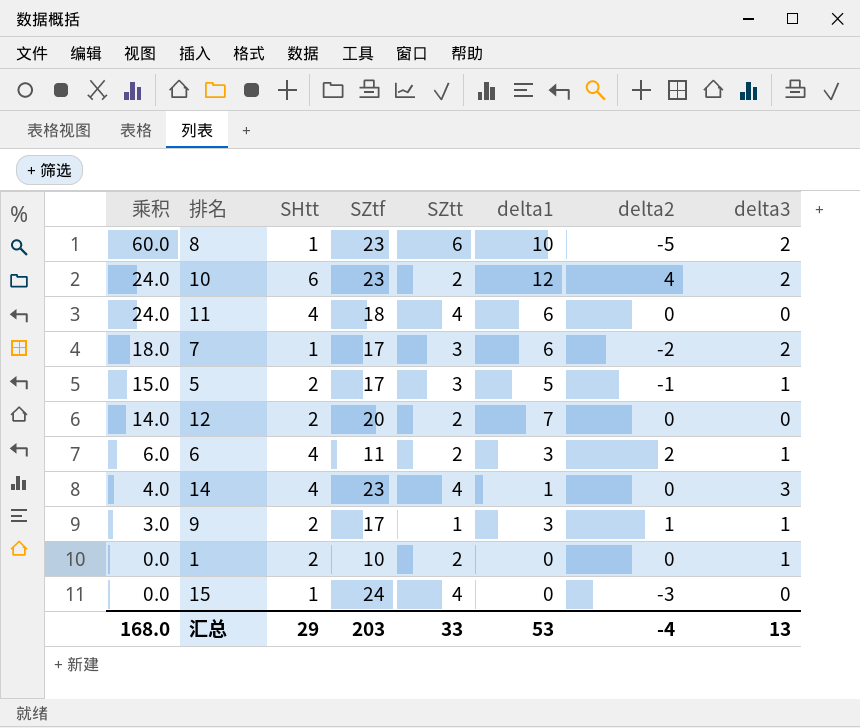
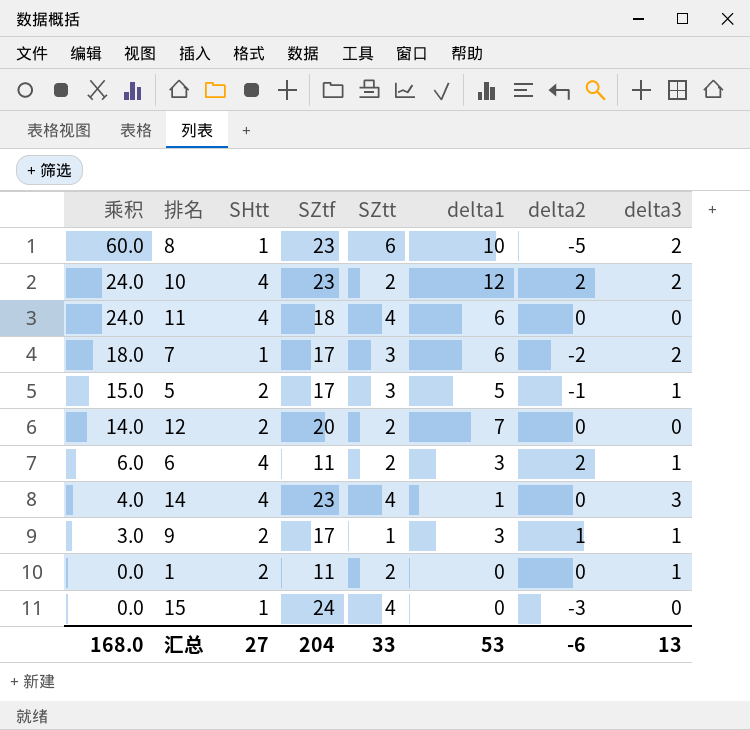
10 | SHtt: 6 -> 4
10 | delta2: 4 -> 2
1 | SZtf: 10 -> 11
汇总 | SHtt: 29 -> 27
汇总 | SZtf: 203 -> 204
汇总 | delta2: -4 -> -6

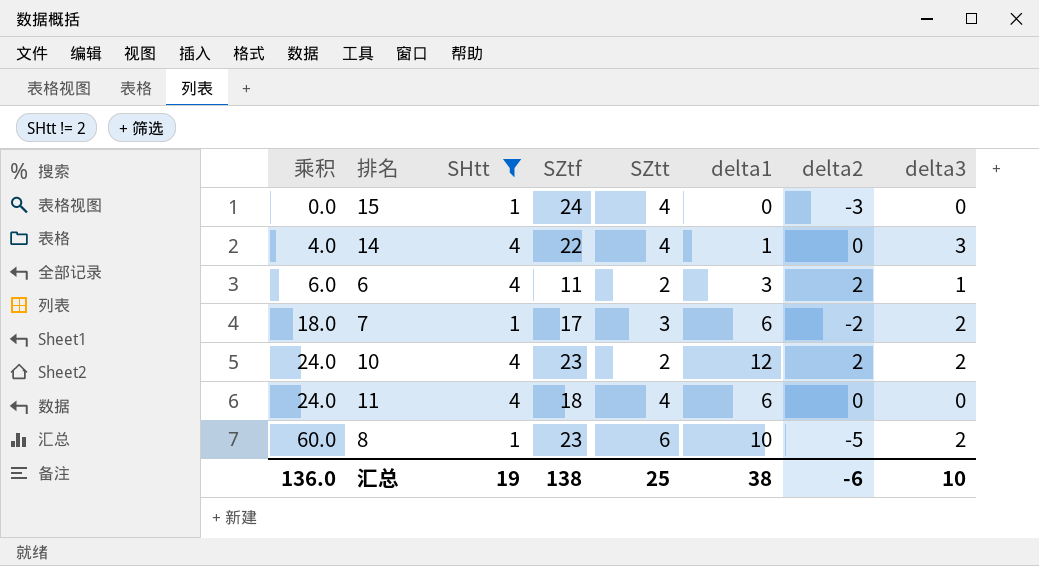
filter: none -> SHtt != 2
row order: 乘积 descending -> 乘积 ascending
14 | SZtf: 23 -> 22
汇总 | 乘积: 168.0 -> 136.0
汇总 | SHtt: 27 -> 19
汇总 | SZtf: 204 -> 138
汇总 | SZtt: 33 -> 25
汇总 | delta1: 53 -> 38
汇总 | delta3: 13 -> 10

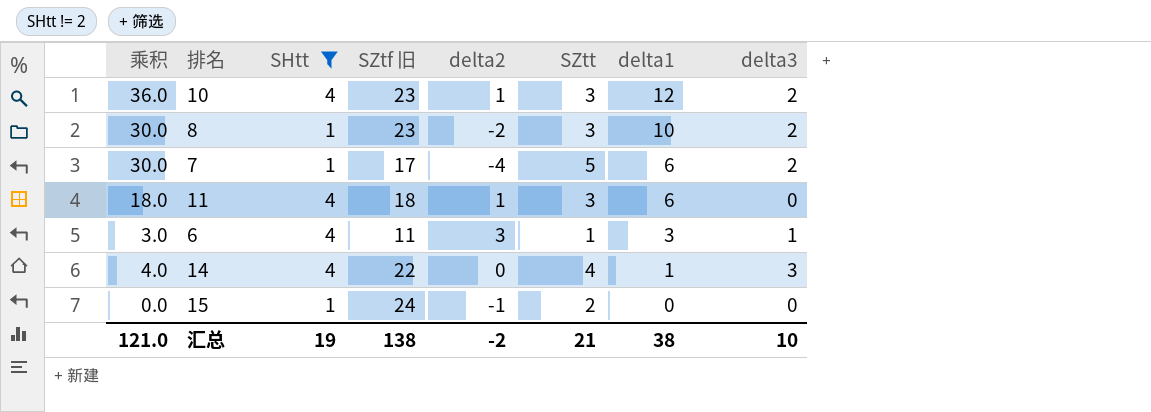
row order: 乘积 ascending -> delta1 descending
column name: SZtf -> SZtf 旧
column delta2 | position: 7 -> 5
10 | 乘积: 24.0 -> 36.0
10 | delta2: 2 -> 1
10 | SZtt: 2 -> 3
8 | 乘积: 60.0 -> 30.0
8 | delta2: -5 -> -2
8 | SZtt: 6 -> 3
7 | 乘积: 18.0 -> 30.0
7 | delta2: -2 -> -4
7 | SZtt: 3 -> 5
11 | 乘积: 24.0 -> 18.0
11 | delta2: 0 -> 1
11 | SZtt: 4 -> 3
6 | 乘积: 6.0 -> 3.0
6 | delta2: 2 -> 3
6 | SZtt: 2 -> 1
15 | delta2: -3 -> -1
15 | SZtt: 4 -> 2
汇总 | 乘积: 136.0 -> 121.0
汇总 | delta2: -6 -> -2
汇总 | SZtt: 25 -> 21

